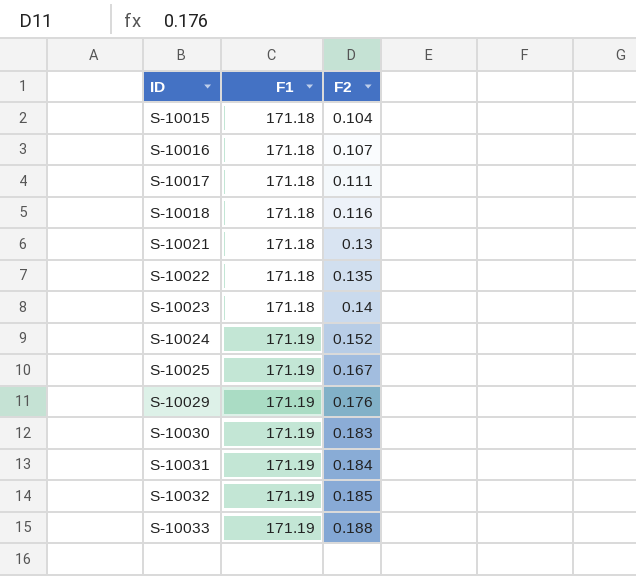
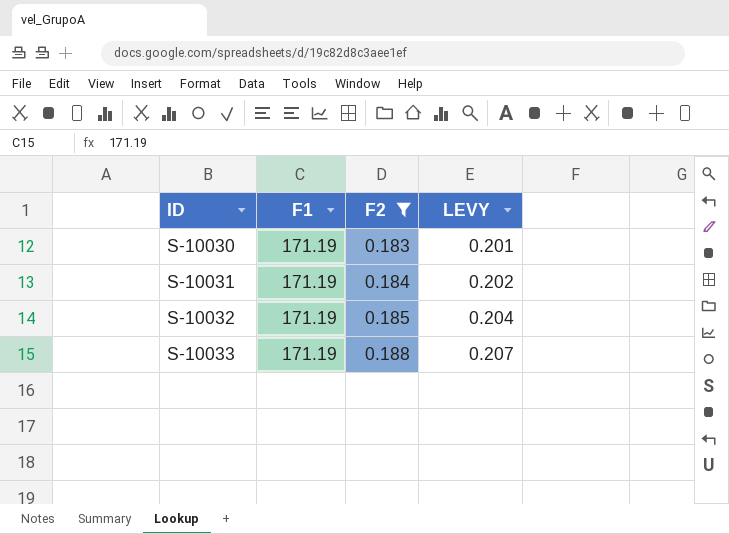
filter: none -> F2 >= 0.183
column LEVY | formula: none -> [F2] * 1.1

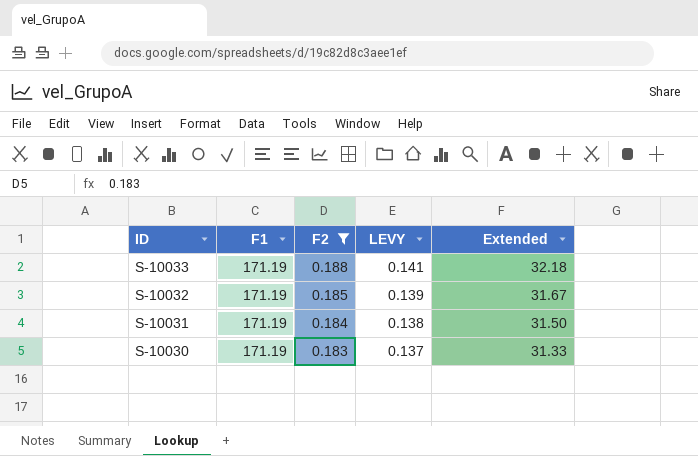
row order: ID ascending -> ID descending
column LEVY | formula: [F2] * 1.1 -> [F2] * 0.75
column Extended | formula: none -> [F1] * [F2]

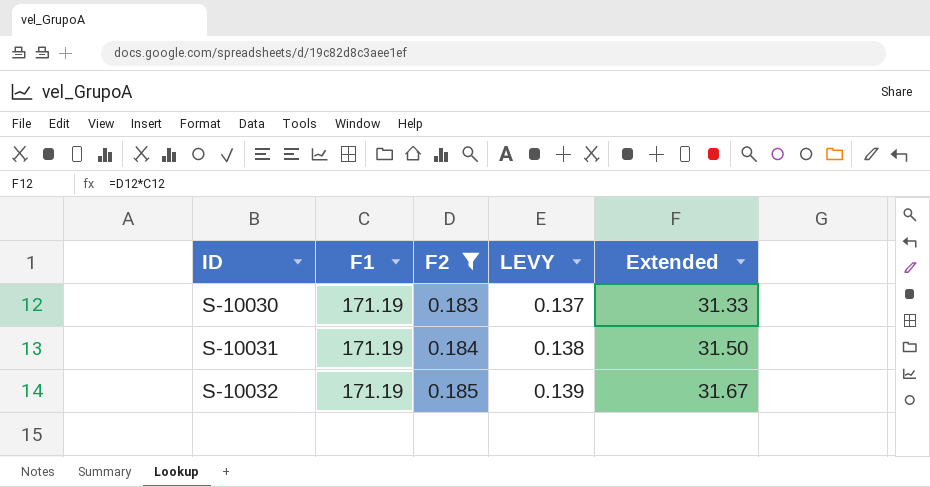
row order: ID descending -> ID ascending
row S-10033: 171.19 | 0.188 | 0.141 | 32.18 -> none

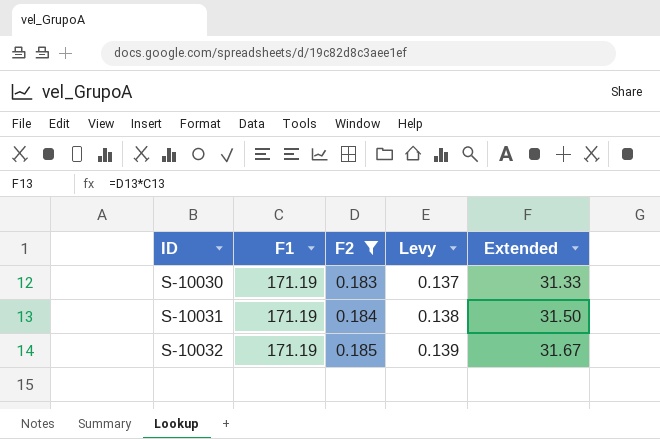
column name: LEVY -> Levy

